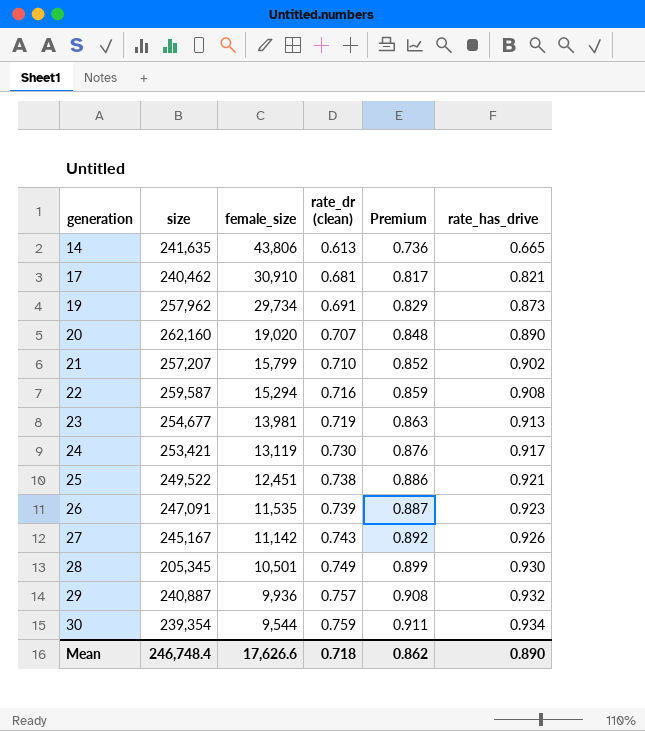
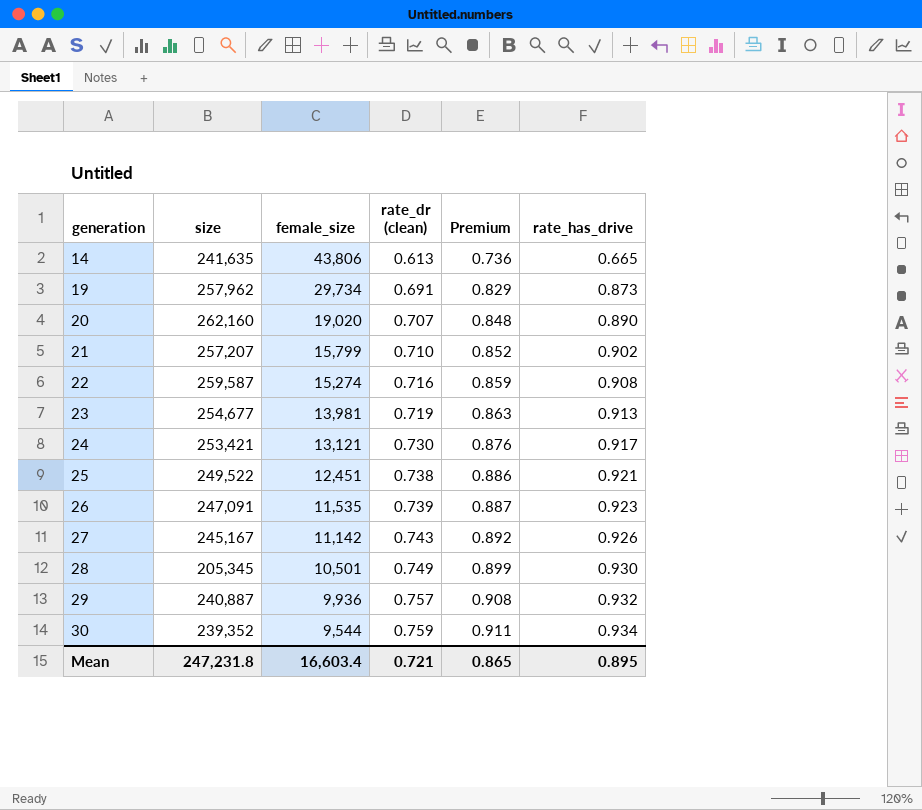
row 17: 240,462 | 30,910 | 0.681 | 0.817 | 0.821 -> none
22 | female_size: 15,294 -> 15,274
24 | female_size: 13,119 -> 13,121
30 | size: 239,354 -> 239,352
Mean | size: 246,748.4 -> 247,231.8
Mean | female_size: 17,626.6 -> 16,603.4
Mean | rate_dr (clean): 0.718 -> 0.721
Mean | Premium: 0.862 -> 0.865
Mean | rate_has_drive: 0.890 -> 0.895

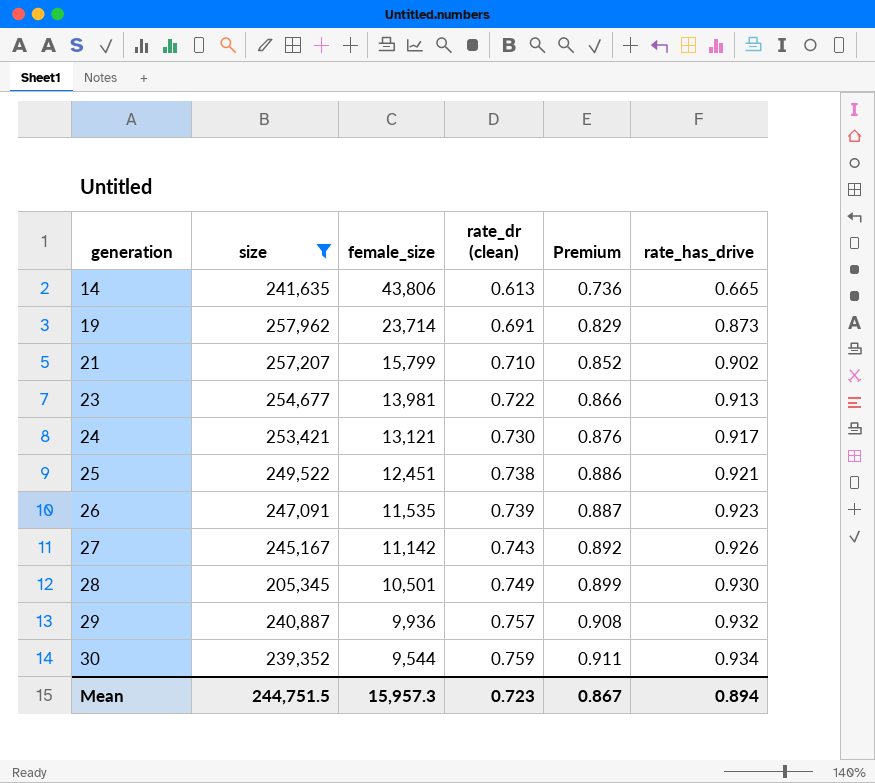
filter: none -> size <= 257,962
19 | female_size: 29,734 -> 23,714
23 | rate_dr (clean): 0.719 -> 0.722
23 | Premium: 0.863 -> 0.866
Mean | size: 247,231.8 -> 244,751.5
Mean | female_size: 16,603.4 -> 15,957.3
Mean | rate_dr (clean): 0.721 -> 0.723
Mean | Premium: 0.865 -> 0.867
Mean | rate_has_drive: 0.895 -> 0.894

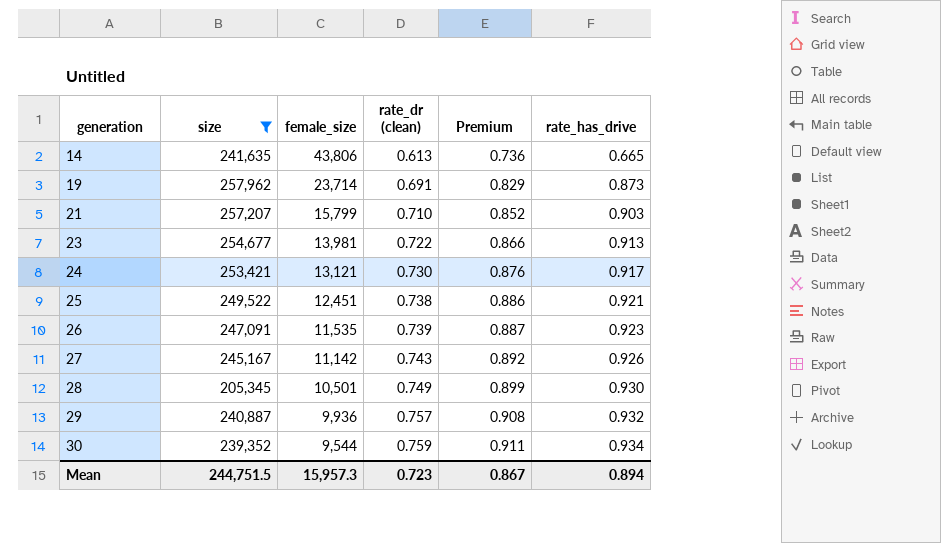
21 | rate_has_drive: 0.902 -> 0.903

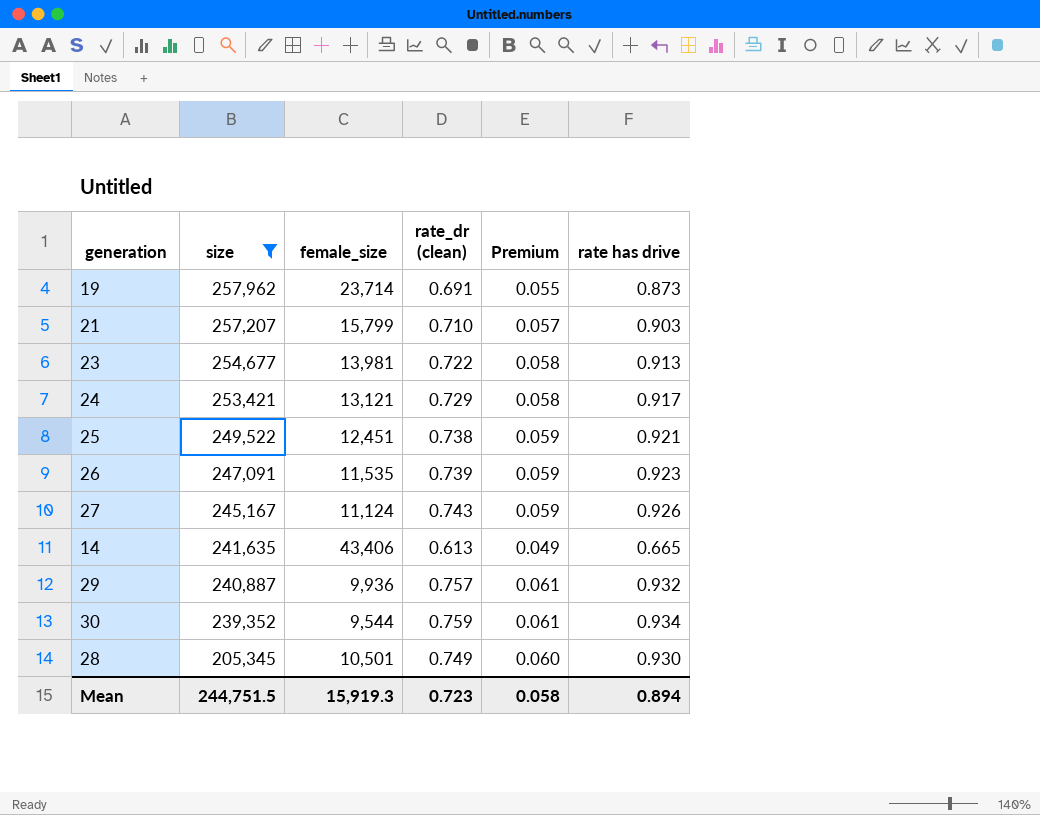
row order: generation ascending -> size descending
column Premium | formula: [rate_dr (clean)] * 1.2 -> [rate_dr (clean)] * 0.08
column name: rate_has_drive -> rate has drive
24 | rate_dr (clean): 0.730 -> 0.729
27 | female_size: 11,142 -> 11,124
14 | female_size: 43,806 -> 43,406
Mean | female_size: 15,957.3 -> 15,919.3
Mean | Premium: 0.867 -> 0.058

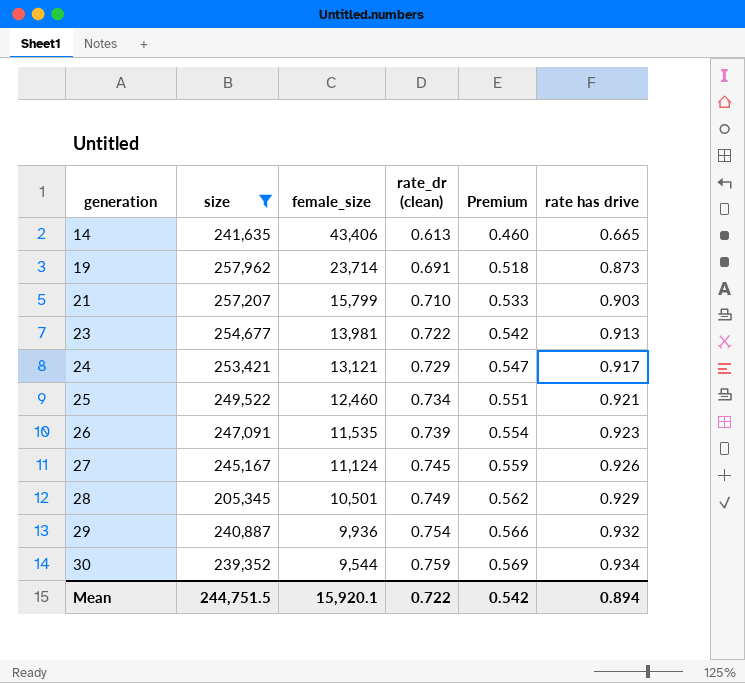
row order: size descending -> generation ascending
column Premium | formula: [rate_dr (clean)] * 0.08 -> [rate_dr (clean)] * 0.75
25 | female_size: 12,451 -> 12,460
25 | rate_dr (clean): 0.738 -> 0.734
27 | rate_dr (clean): 0.743 -> 0.745
28 | rate has drive: 0.930 -> 0.929
29 | rate_dr (clean): 0.757 -> 0.754
Mean | female_size: 15,919.3 -> 15,920.1
Mean | rate_dr (clean): 0.723 -> 0.722
Mean | Premium: 0.058 -> 0.542

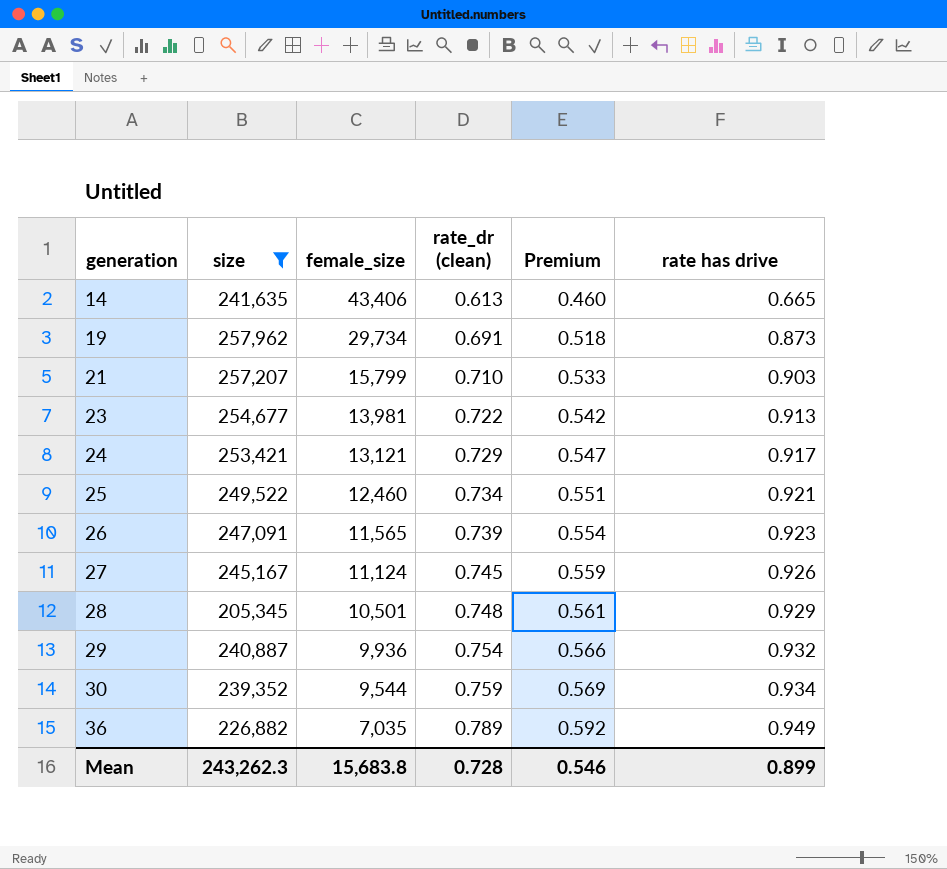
19 | female_size: 23,714 -> 29,734
26 | female_size: 11,535 -> 11,565
28 | rate_dr (clean): 0.749 -> 0.748
28 | Premium: 0.562 -> 0.561
row 36: none -> 226,882 | 7,035 | 0.789 | 0.592 | 0.949
Mean | size: 244,751.5 -> 243,262.3
Mean | female_size: 15,920.1 -> 15,683.8
Mean | rate_dr (clean): 0.722 -> 0.728
Mean | Premium: 0.542 -> 0.546
Mean | rate has drive: 0.894 -> 0.899

